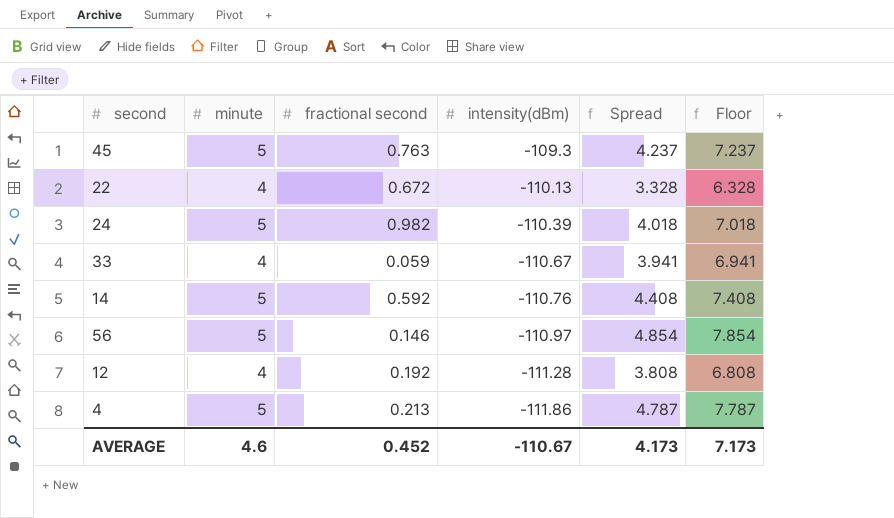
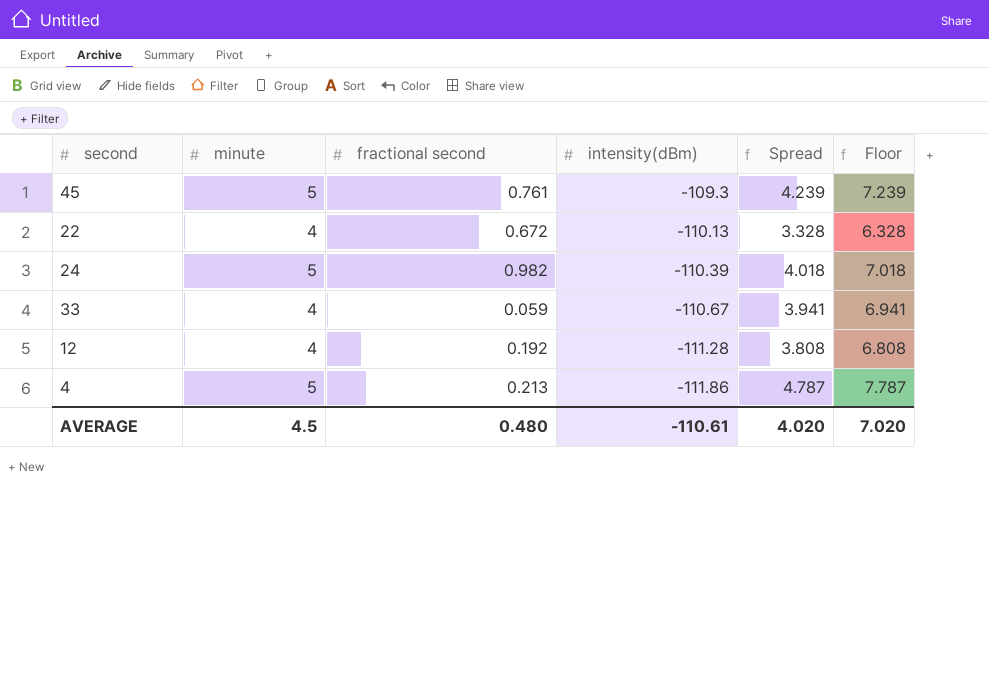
row 14: 5 | 0.592 | -110.76 | 4.408 | 7.408 -> none
row 56: 5 | 0.146 | -110.97 | 4.854 | 7.854 -> none
45 | fractional second: 0.763 -> 0.761
45 | Spread: 4.237 -> 4.239
45 | Floor: 7.237 -> 7.239
AVERAGE | minute: 4.6 -> 4.5
AVERAGE | fractional second: 0.452 -> 0.480
AVERAGE | intensity(dBm): -110.67 -> -110.61
AVERAGE | Spread: 4.173 -> 4.020
AVERAGE | Floor: 7.173 -> 7.020

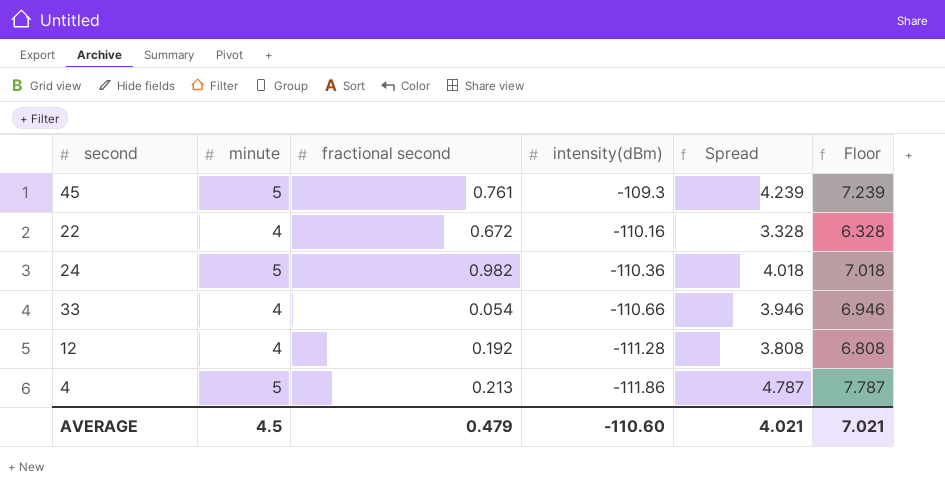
22 | intensity(dBm): -110.13 -> -110.16
24 | intensity(dBm): -110.39 -> -110.36
33 | fractional second: 0.059 -> 0.054
33 | intensity(dBm): -110.67 -> -110.66
33 | Spread: 3.941 -> 3.946
33 | Floor: 6.941 -> 6.946
AVERAGE | fractional second: 0.480 -> 0.479
AVERAGE | intensity(dBm): -110.61 -> -110.60
AVERAGE | Spread: 4.020 -> 4.021
AVERAGE | Floor: 7.020 -> 7.021

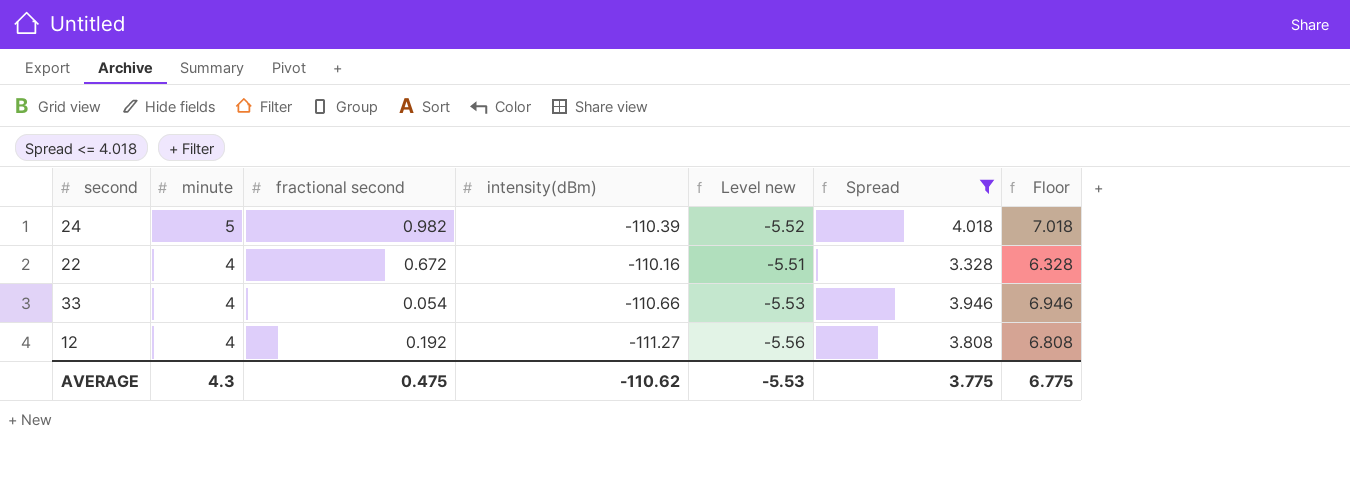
filter: none -> Spread <= 4.018
row order: intensity(dBm) descending -> minute descending
column Level new | formula: none -> [intensity(dBm)] * 0.05
24 | intensity(dBm): -110.36 -> -110.39
12 | intensity(dBm): -111.28 -> -111.27
AVERAGE | minute: 4.5 -> 4.3
AVERAGE | fractional second: 0.479 -> 0.475
AVERAGE | intensity(dBm): -110.60 -> -110.62
AVERAGE | Spread: 4.021 -> 3.775
AVERAGE | Floor: 7.021 -> 6.775

